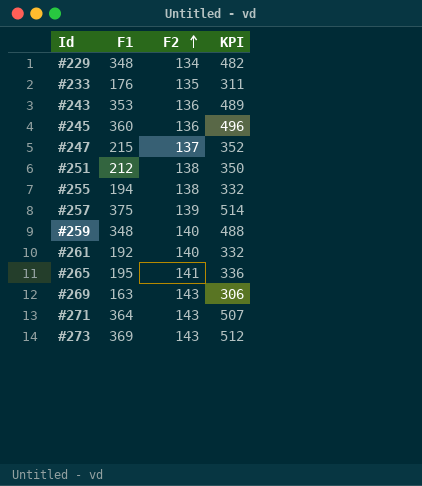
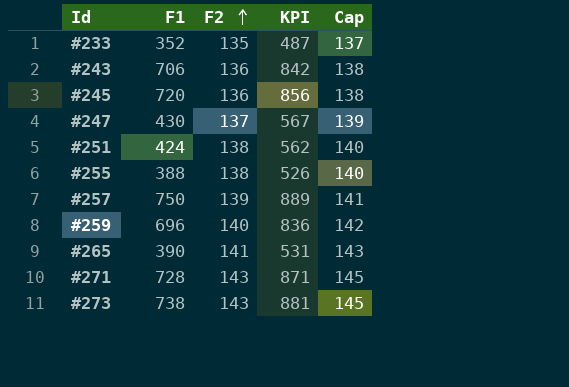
column Cap | formula: none -> [F2] + 2
row #229: 348 | 134 | 482 -> none
row #261: 192 | 140 | 332 -> none
row #269: 163 | 143 | 306 -> none
#233 | F1: 176 -> 352
#233 | KPI: 311 -> 487
#243 | F1: 353 -> 706
#243 | KPI: 489 -> 842
#245 | F1: 360 -> 720
#245 | KPI: 496 -> 856
#247 | F1: 215 -> 430
#247 | KPI: 352 -> 567
#251 | F1: 212 -> 424
#251 | KPI: 350 -> 562
#255 | F1: 194 -> 388
#255 | KPI: 332 -> 526
#257 | F1: 375 -> 750
#257 | KPI: 514 -> 889
#259 | F1: 348 -> 696
#259 | KPI: 488 -> 836
#265 | F1: 195 -> 390
#265 | KPI: 336 -> 531
#271 | F1: 364 -> 728
#271 | KPI: 507 -> 871
#273 | F1: 369 -> 738
#273 | KPI: 512 -> 881

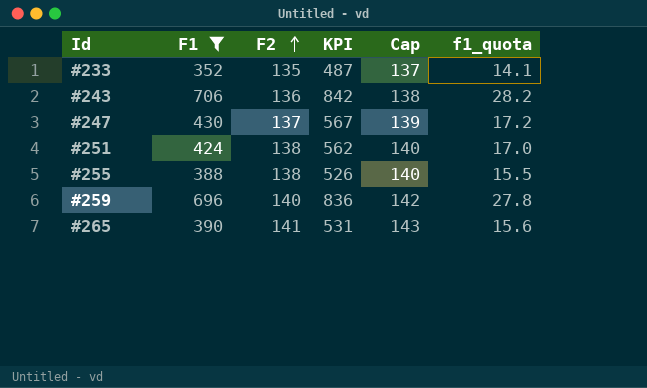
filter: none -> F1 <= 706
column f1_quota | formula: none -> [F1] * 0.04

